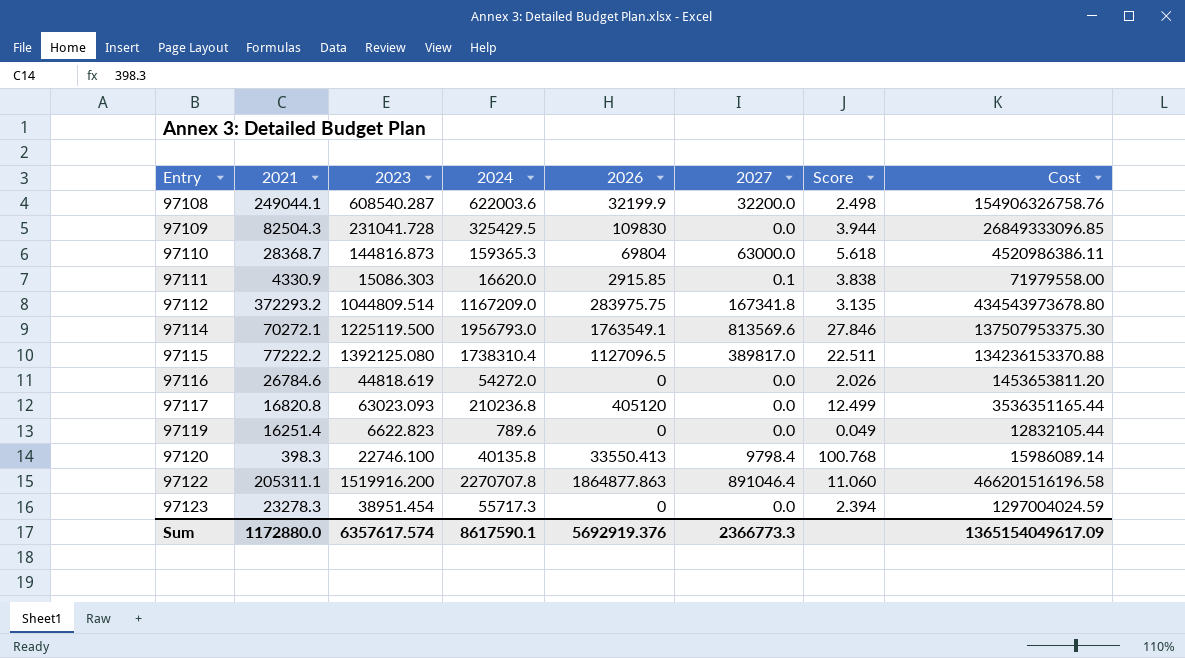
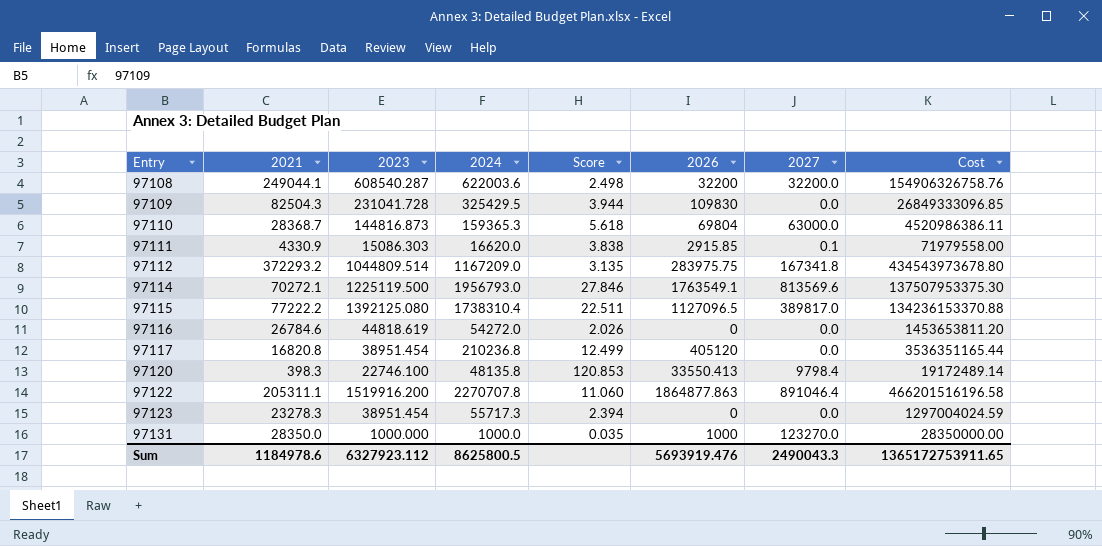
column Score | position: 7 -> 5
row 97119: 16251.4 | 6622.823 | 789.6 | 0 | 0.0 | 0.049 | 12832105.44 -> none
97108 | 2026: 32199.9 -> 32200
97117 | 2023: 63023.093 -> 38951.454
97120 | 2024: 40135.8 -> 48135.8
97120 | Score: 100.768 -> 120.853
97120 | Cost: 15986089.14 -> 19172489.14
row 97131: none -> 28350.0 | 1000.000 | 1000.0 | 0.035 | 1000 | 123270.0 | 28350000.00
Sum | 2021: 1172880.0 -> 1184978.6
Sum | 2023: 6357617.574 -> 6327923.112
Sum | 2024: 8617590.1 -> 8625800.5
Sum | 2026: 5692919.376 -> 5693919.476
Sum | 2027: 2366773.3 -> 2490043.3
Sum | Cost: 1365154049617.09 -> 1365172753911.65

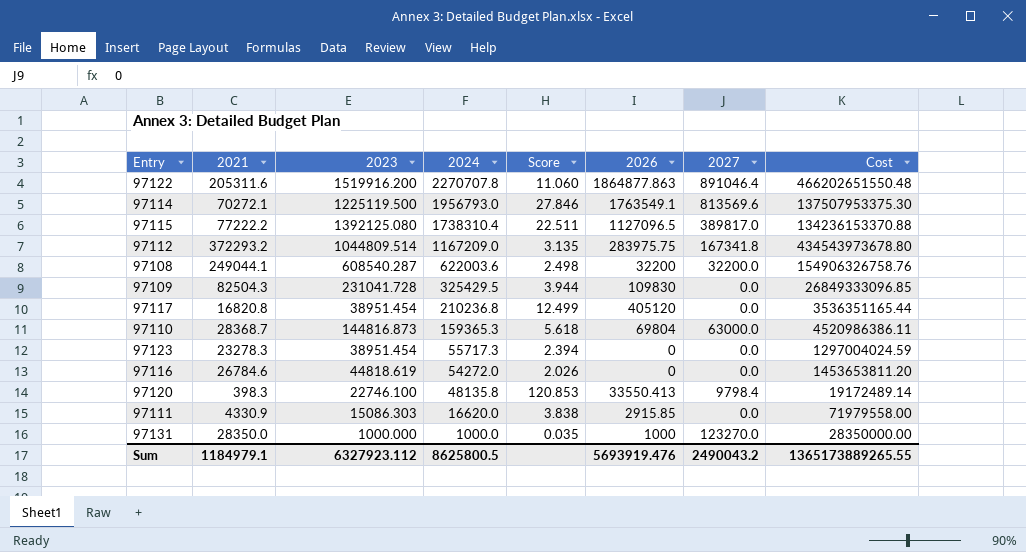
row order: Entry ascending -> 2024 descending
97122 | 2021: 205311.1 -> 205311.6
97122 | Cost: 466201516196.58 -> 466202651550.48
97111 | 2027: 0.1 -> 0.0
Sum | 2021: 1184978.6 -> 1184979.1
Sum | 2027: 2490043.3 -> 2490043.2
Sum | Cost: 1365172753911.65 -> 1365173889265.55

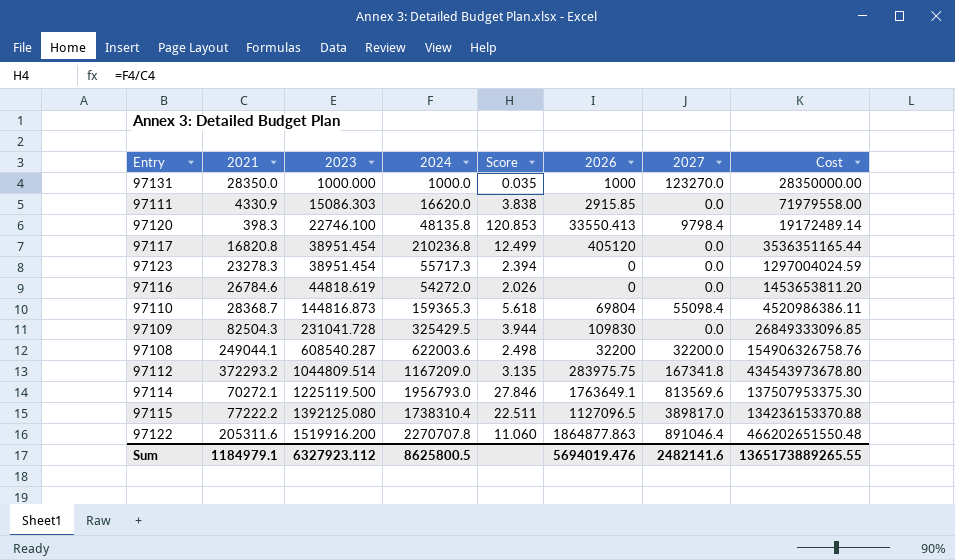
row order: 2024 descending -> 2023 ascending
97110 | 2027: 63000.0 -> 55098.4
97114 | 2026: 1763549.1 -> 1763649.1
Sum | 2026: 5693919.476 -> 5694019.476
Sum | 2027: 2490043.2 -> 2482141.6

